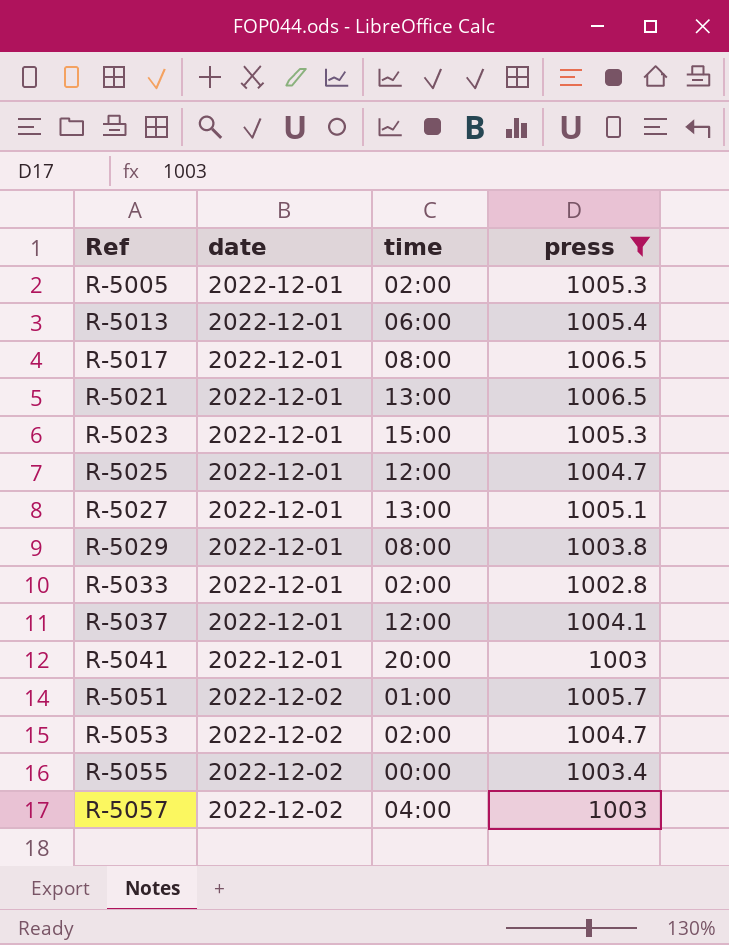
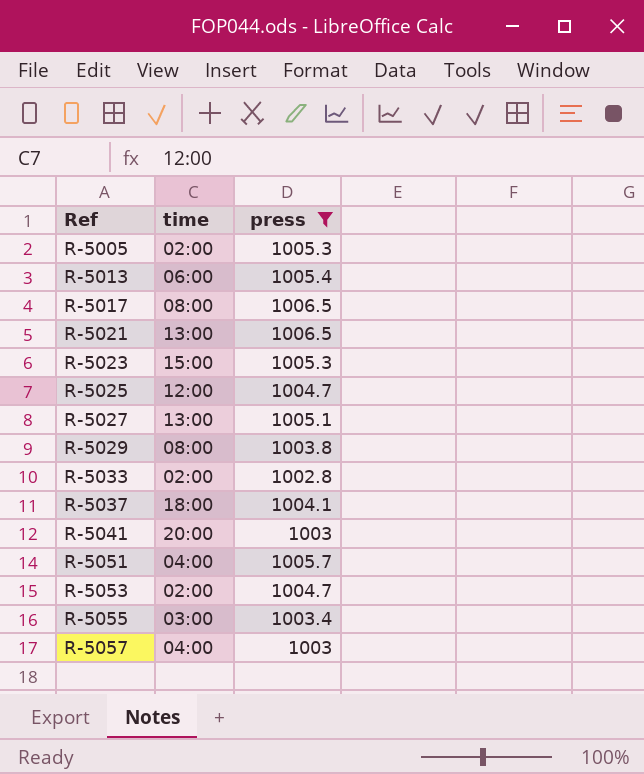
column date | position: 2 -> none
R-5037 | time: 12:00 -> 18:00
R-5051 | time: 01:00 -> 04:00
R-5055 | time: 00:00 -> 03:00

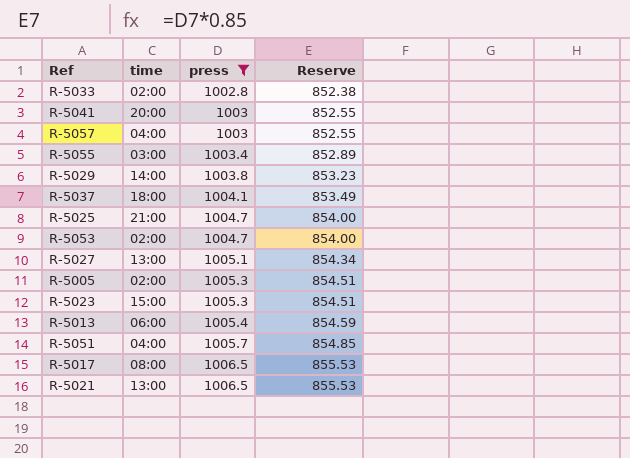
row order: Ref ascending -> press ascending
column Reserve | formula: none -> [press] * 0.85
R-5029 | time: 08:00 -> 14:00
R-5025 | time: 12:00 -> 21:00

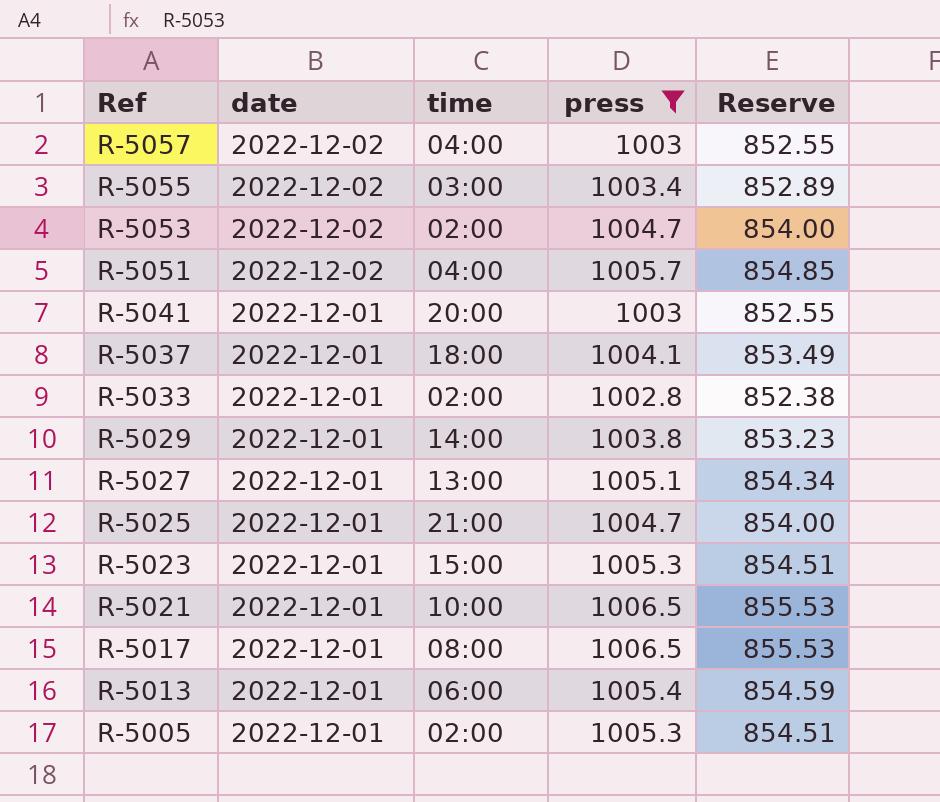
row order: press ascending -> Ref descending
column date | position: none -> 2
R-5021 | time: 13:00 -> 10:00

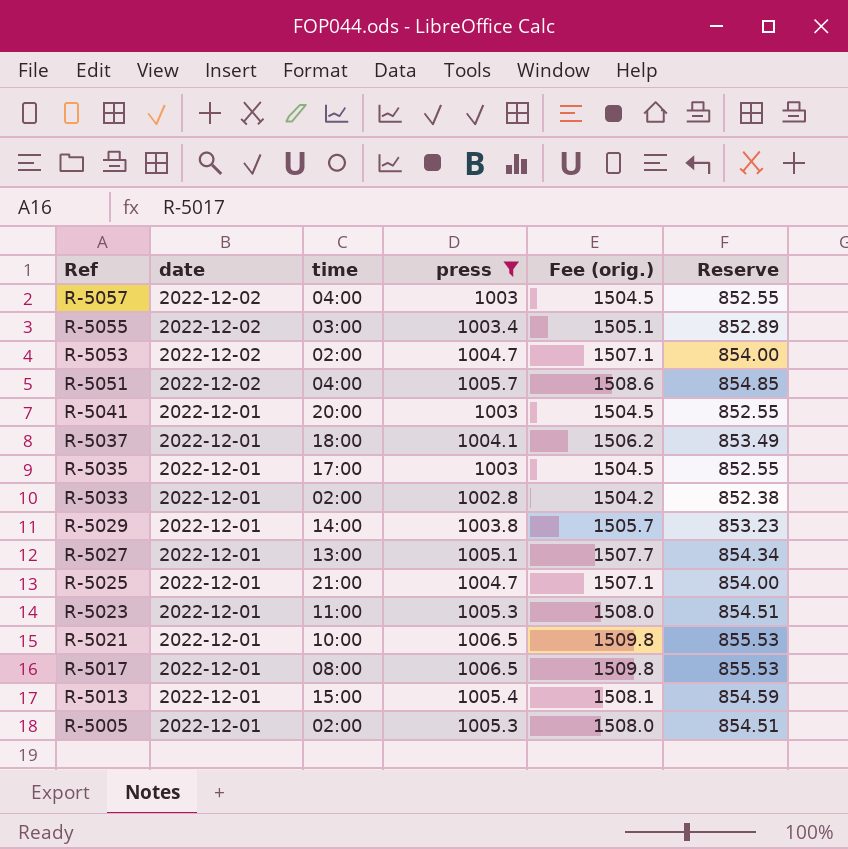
column Fee (orig.) | formula: none -> [press] * 1.5
row R-5035: none -> 2022-12-01 | 17:00 | 1003 | 1504.5 | 852.55
R-5023 | time: 15:00 -> 11:00
R-5013 | time: 06:00 -> 15:00

